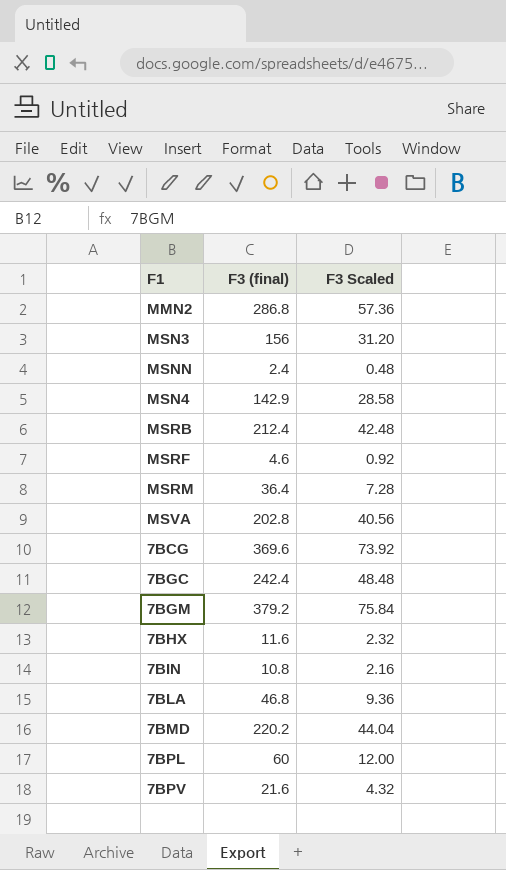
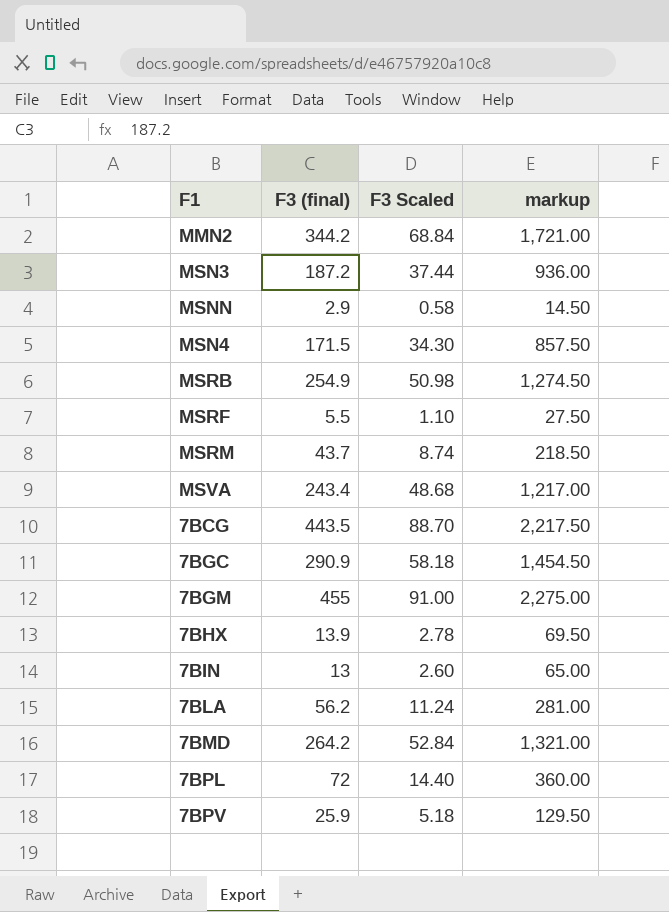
column markup | formula: none -> [F3 (final)] * 5
MMN2 | F3 (final): 286.8 -> 344.2
MMN2 | F3 Scaled: 57.36 -> 68.84
MSN3 | F3 (final): 156 -> 187.2
MSN3 | F3 Scaled: 31.20 -> 37.44
MSNN | F3 (final): 2.4 -> 2.9
MSNN | F3 Scaled: 0.48 -> 0.58
MSN4 | F3 (final): 142.9 -> 171.5
MSN4 | F3 Scaled: 28.58 -> 34.30
MSRB | F3 (final): 212.4 -> 254.9
MSRB | F3 Scaled: 42.48 -> 50.98
MSRF | F3 (final): 4.6 -> 5.5
MSRF | F3 Scaled: 0.92 -> 1.10
MSRM | F3 (final): 36.4 -> 43.7
MSRM | F3 Scaled: 7.28 -> 8.74
MSVA | F3 (final): 202.8 -> 243.4
MSVA | F3 Scaled: 40.56 -> 48.68
7BCG | F3 (final): 369.6 -> 443.5
7BCG | F3 Scaled: 73.92 -> 88.70
7BGC | F3 (final): 242.4 -> 290.9
7BGC | F3 Scaled: 48.48 -> 58.18
7BGM | F3 (final): 379.2 -> 455
7BGM | F3 Scaled: 75.84 -> 91.00
7BHX | F3 (final): 11.6 -> 13.9
7BHX | F3 Scaled: 2.32 -> 2.78
7BIN | F3 (final): 10.8 -> 13
7BIN | F3 Scaled: 2.16 -> 2.60
7BLA | F3 (final): 46.8 -> 56.2
7BLA | F3 Scaled: 9.36 -> 11.24
7BMD | F3 (final): 220.2 -> 264.2
7BMD | F3 Scaled: 44.04 -> 52.84
7BPL | F3 (final): 60 -> 72
7BPL | F3 Scaled: 12.00 -> 14.40
7BPV | F3 (final): 21.6 -> 25.9
7BPV | F3 Scaled: 4.32 -> 5.18

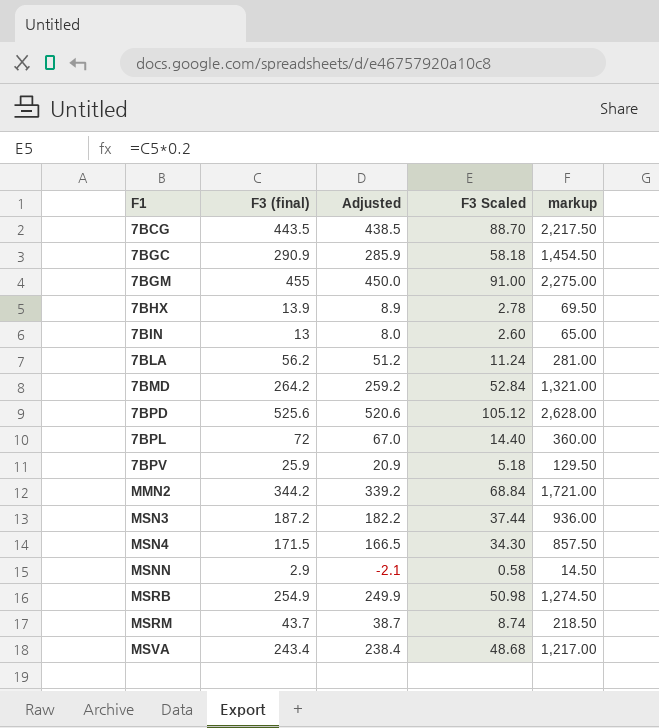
row order: none -> F1 ascending
column Adjusted | formula: none -> [F3 (final)] - 5
row MSRF: 5.5 | 1.10 | 27.50 -> none
row 7BPD: none -> 525.6 | 520.6 | 105.12 | 2,628.00

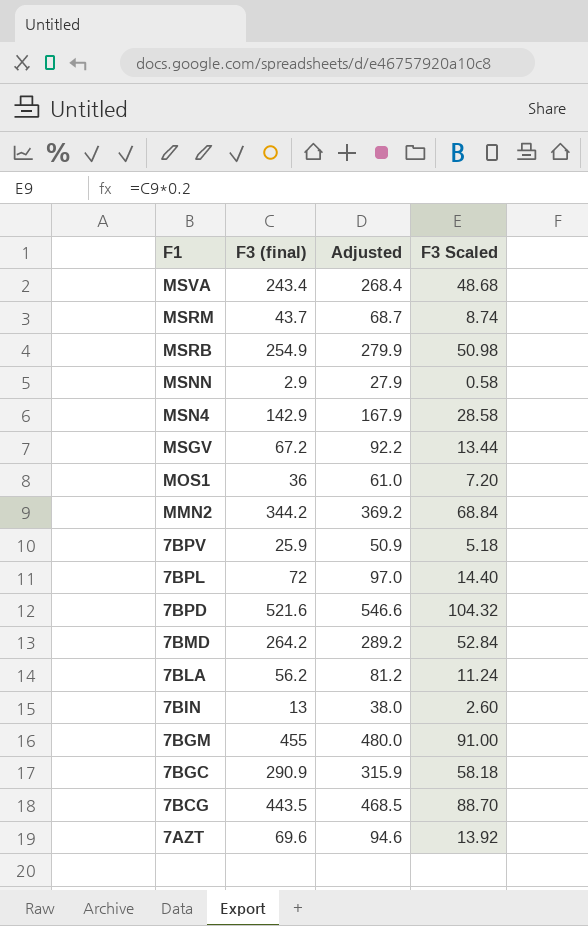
row order: F1 ascending -> F1 descending
column markup | formula: [F3 (final)] * 5 -> none
column Adjusted | formula: [F3 (final)] - 5 -> [F3 (final)] + 25
row 7BHX: 13.9 | 8.9 | 2.78 | 69.50 -> none
row MSN3: 187.2 | 182.2 | 37.44 | 936.00 -> none
MSN4 | F3 (final): 171.5 -> 142.9
MSN4 | F3 Scaled: 34.30 -> 28.58
row MSGV: none -> 67.2 | 92.2 | 13.44
row MOS1: none -> 36 | 61.0 | 7.20
7BPD | F3 (final): 525.6 -> 521.6
7BPD | F3 Scaled: 105.12 -> 104.32
row 7AZT: none -> 69.6 | 94.6 | 13.92

